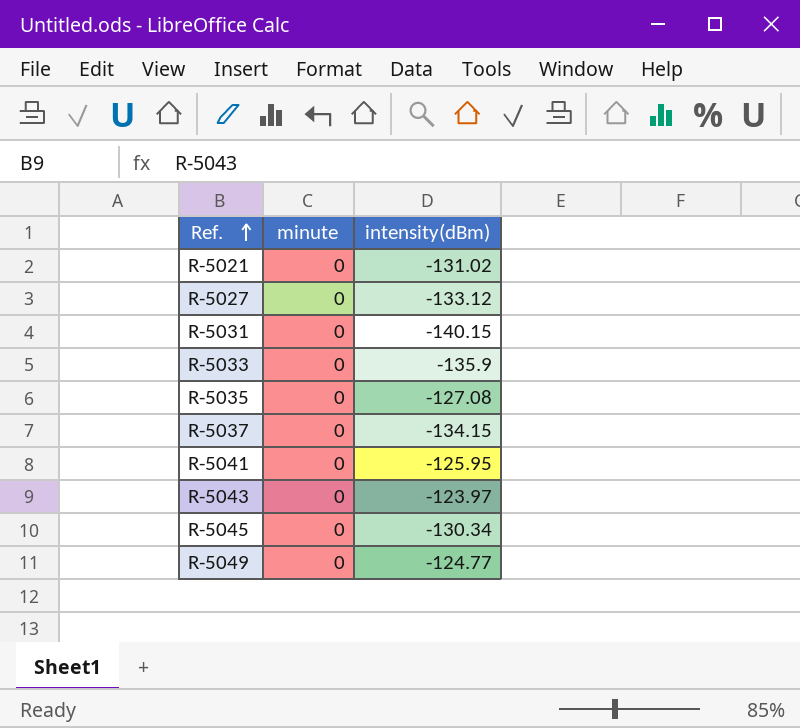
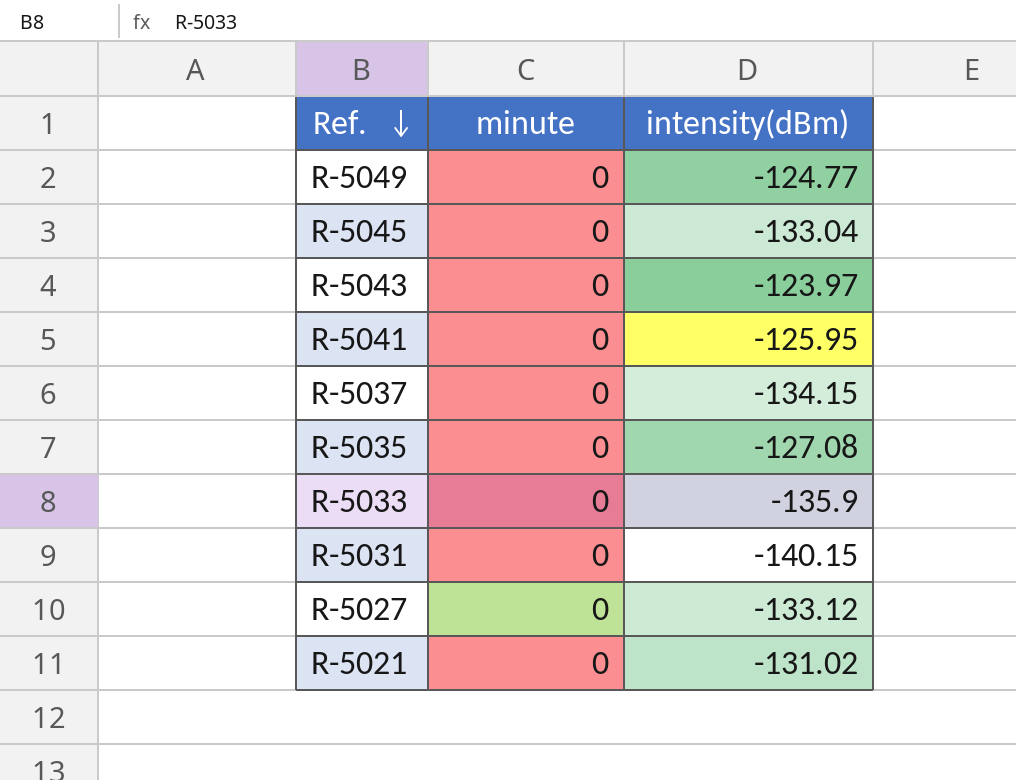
row order: Ref. ascending -> Ref. descending
R-5045 | intensity(dBm): -130.34 -> -133.04

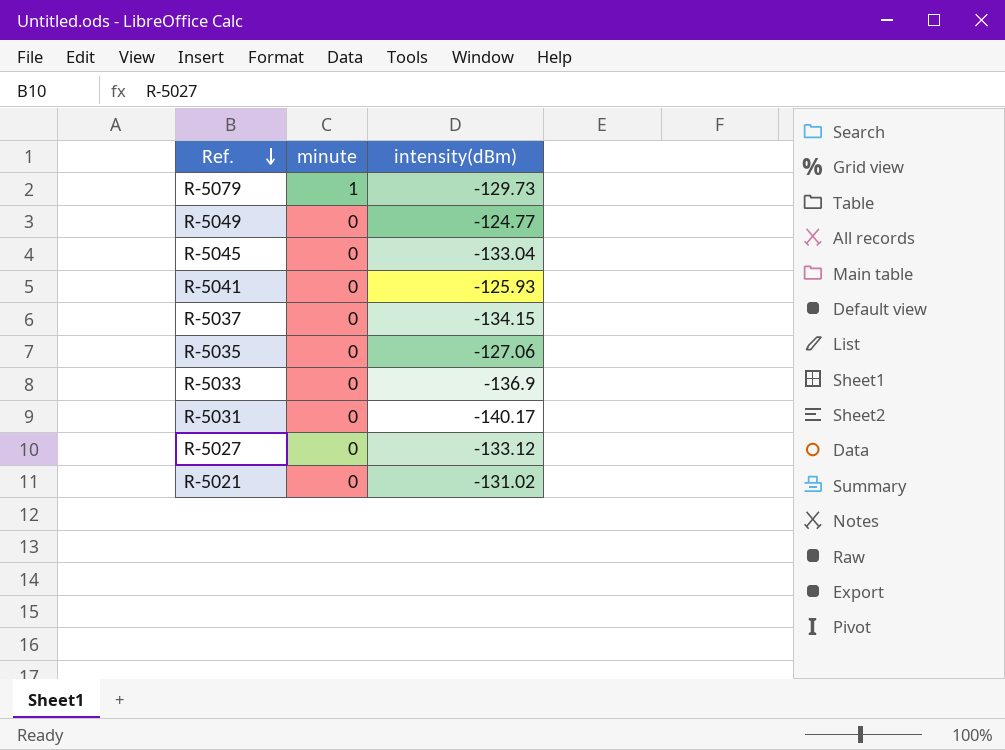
row R-5043: 0 | -123.97 -> none
row R-5079: none -> 1 | -129.73
R-5041 | intensity(dBm): -125.95 -> -125.93
R-5035 | intensity(dBm): -127.08 -> -127.06
R-5033 | intensity(dBm): -135.9 -> -136.9
R-5031 | intensity(dBm): -140.15 -> -140.17

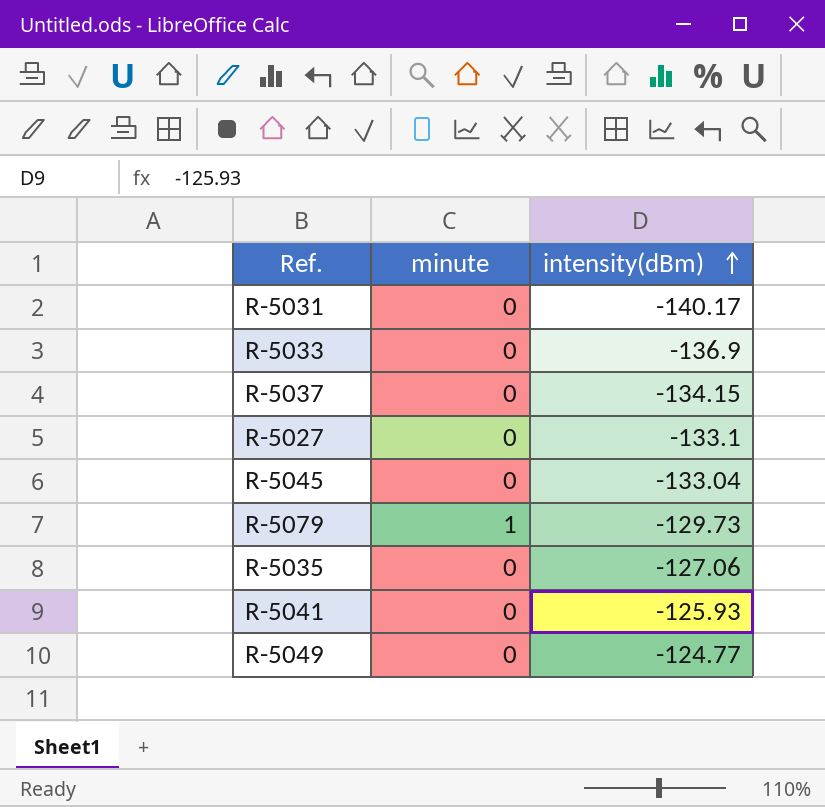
row order: Ref. descending -> intensity(dBm) ascending
row R-5021: 0 | -131.02 -> none
R-5027 | intensity(dBm): -133.12 -> -133.1

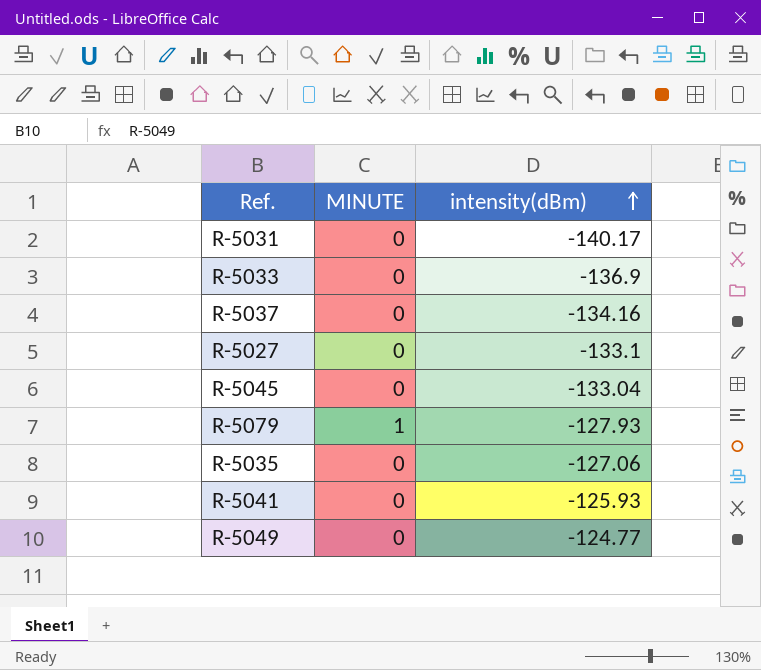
column name: minute -> MINUTE
R-5037 | intensity(dBm): -134.15 -> -134.16
R-5079 | intensity(dBm): -129.73 -> -127.93

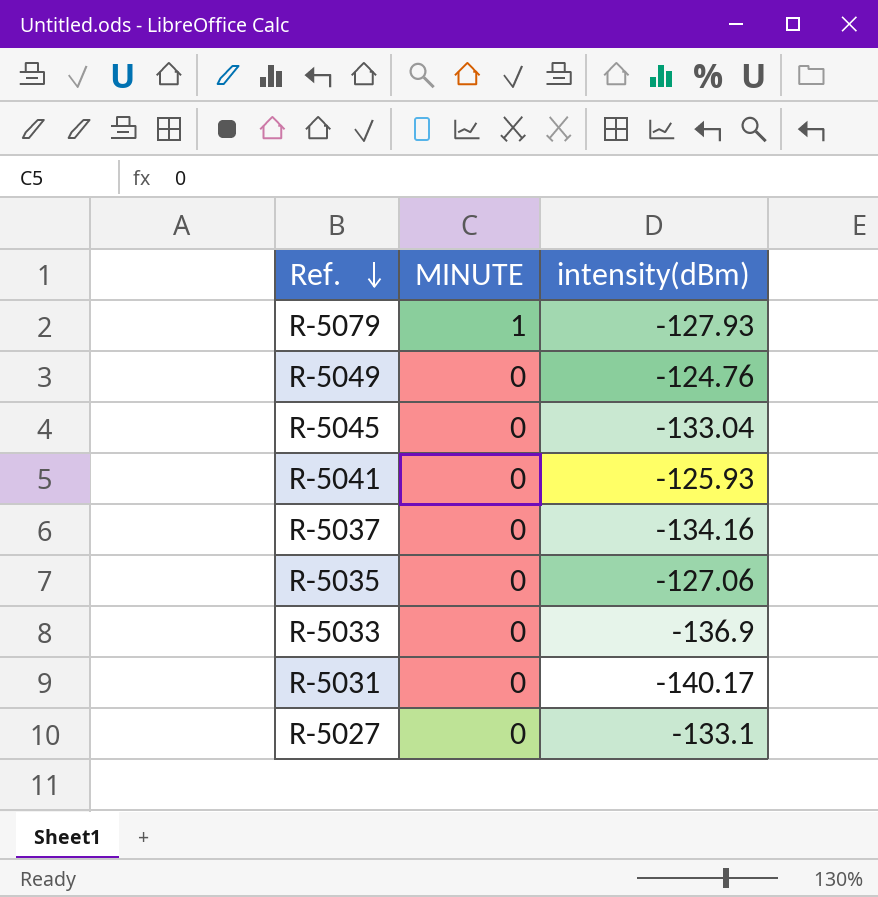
row order: intensity(dBm) ascending -> Ref. descending
R-5049 | intensity(dBm): -124.77 -> -124.76

